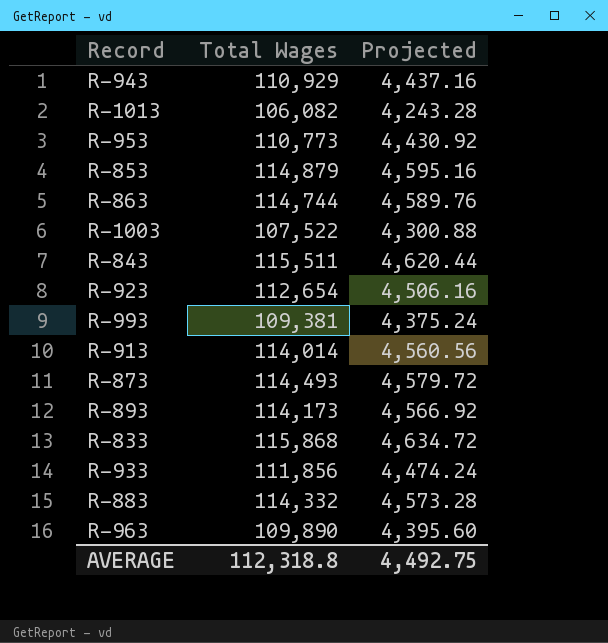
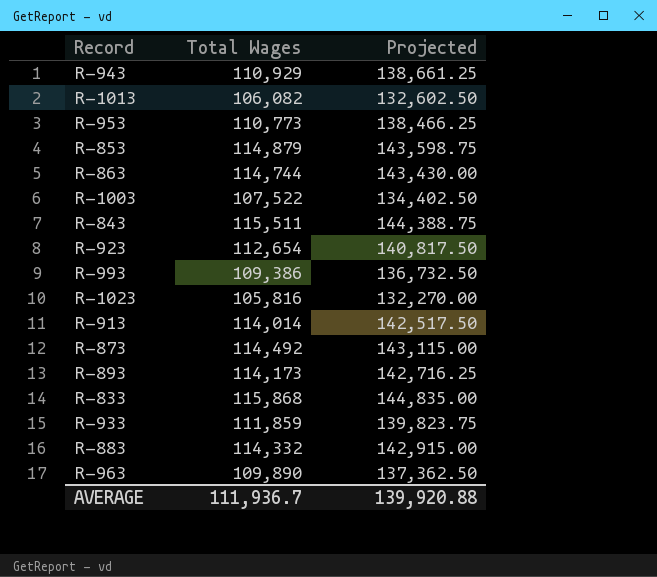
column Projected | formula: [Total Wages] * 0.04 -> [Total Wages] * 1.25
R-993 | Total Wages: 109,381 -> 109,386
row R-1023: none -> 105,816 | 132,270.00
R-873 | Total Wages: 114,493 -> 114,492
R-933 | Total Wages: 111,856 -> 111,859
AVERAGE | Total Wages: 112,318.8 -> 111,936.7
AVERAGE | Projected: 4,492.75 -> 139,920.88

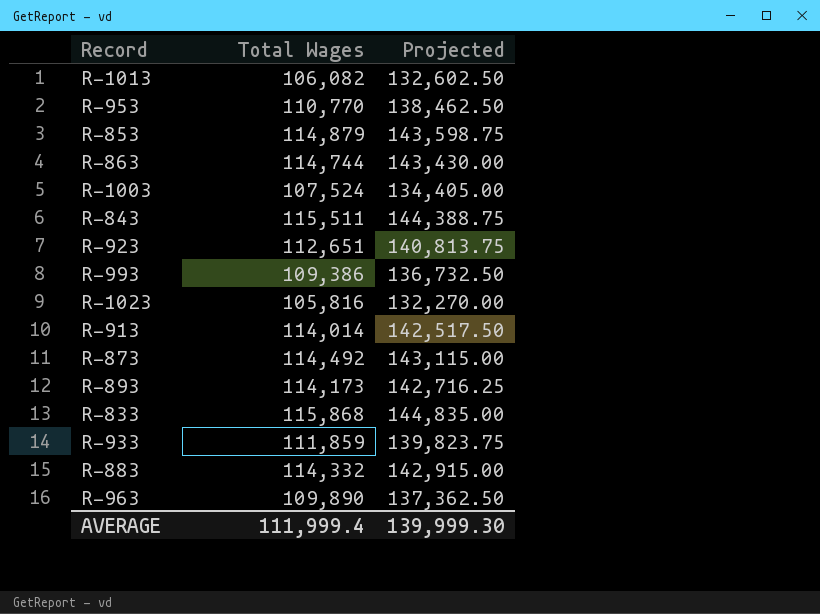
row R-943: 110,929 | 138,661.25 -> none
R-953 | Total Wages: 110,773 -> 110,770
R-953 | Projected: 138,466.25 -> 138,462.50
R-1003 | Total Wages: 107,522 -> 107,524
R-1003 | Projected: 134,402.50 -> 134,405.00
R-923 | Total Wages: 112,654 -> 112,651
R-923 | Projected: 140,817.50 -> 140,813.75
AVERAGE | Total Wages: 111,936.7 -> 111,999.4
AVERAGE | Projected: 139,920.88 -> 139,999.30

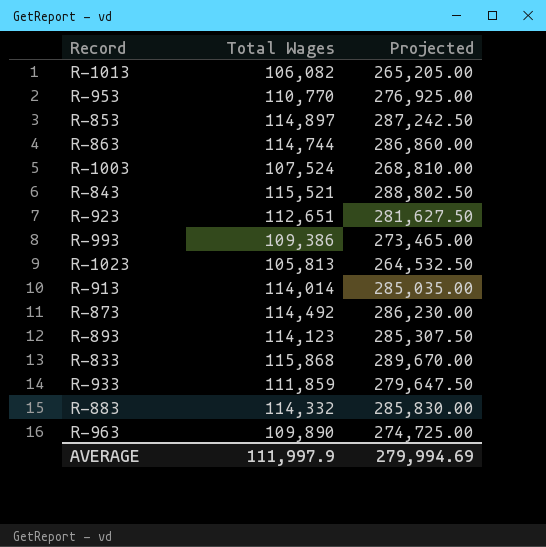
column Projected | formula: [Total Wages] * 1.25 -> [Total Wages] * 2.5
R-853 | Total Wages: 114,879 -> 114,897
R-843 | Total Wages: 115,511 -> 115,521
R-1023 | Total Wages: 105,816 -> 105,813
R-893 | Total Wages: 114,173 -> 114,123
AVERAGE | Total Wages: 111,999.4 -> 111,997.9
AVERAGE | Projected: 139,999.30 -> 279,994.69

